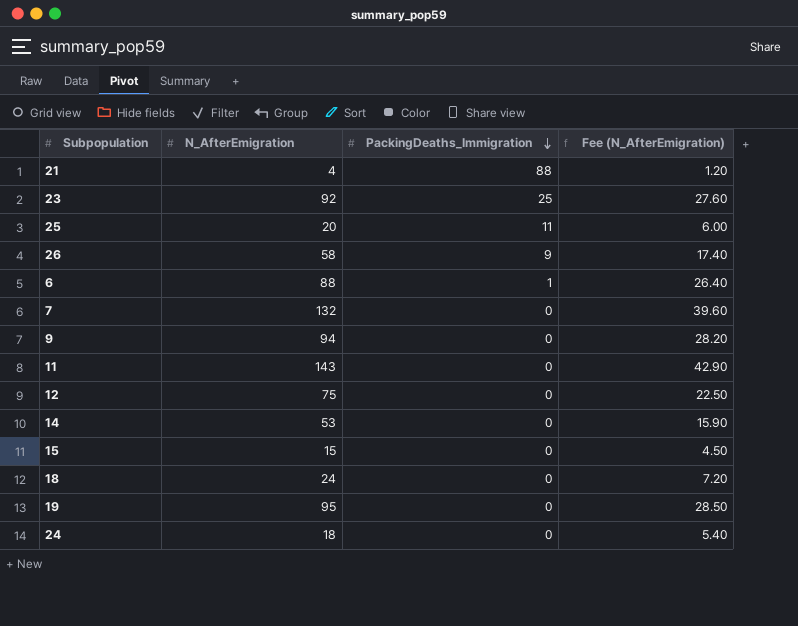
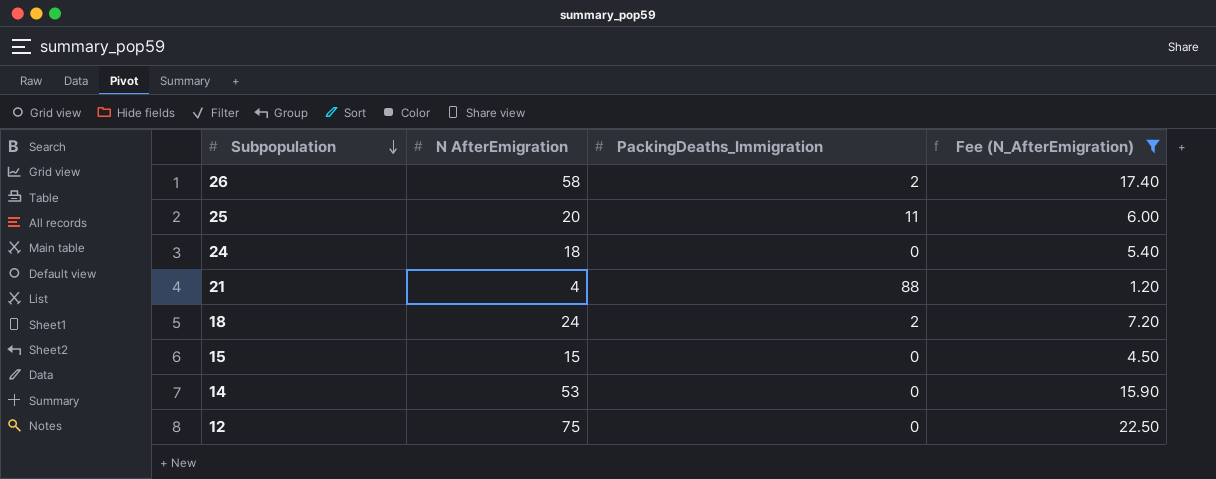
filter: none -> Fee (N_AfterEmigration) <= 22.50
row order: PackingDeaths_Immigration descending -> Subpopulation descending
column name: N_AfterEmigration -> N AfterEmigration
26 | PackingDeaths_Immigration: 9 -> 2
18 | PackingDeaths_Immigration: 0 -> 2

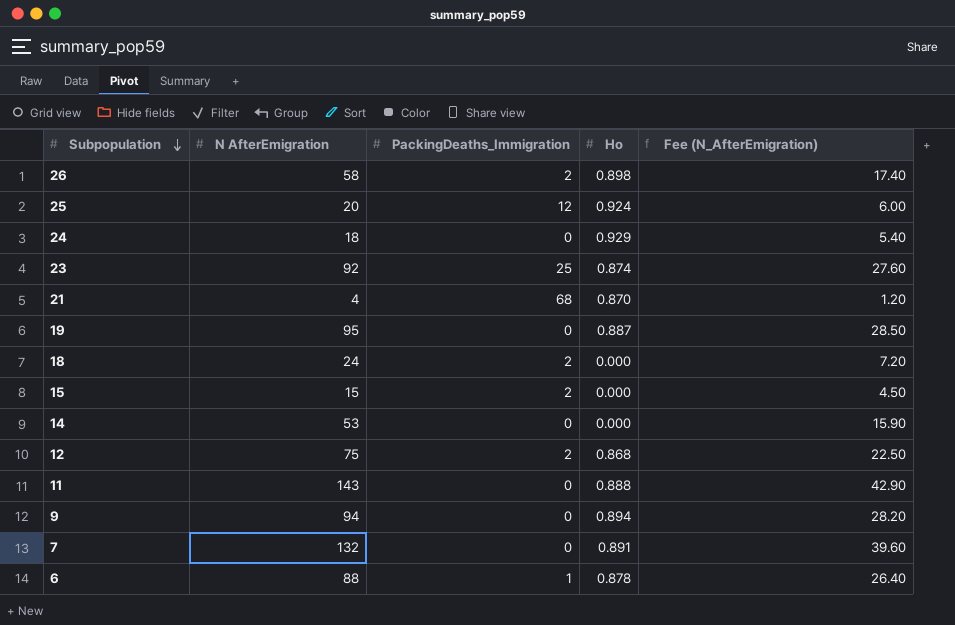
filter: Fee (N_AfterEmigration) <= 22.50 -> none
column Ho | position: none -> 4
25 | PackingDeaths_Immigration: 11 -> 12
21 | PackingDeaths_Immigration: 88 -> 68
15 | PackingDeaths_Immigration: 0 -> 2
12 | PackingDeaths_Immigration: 0 -> 2

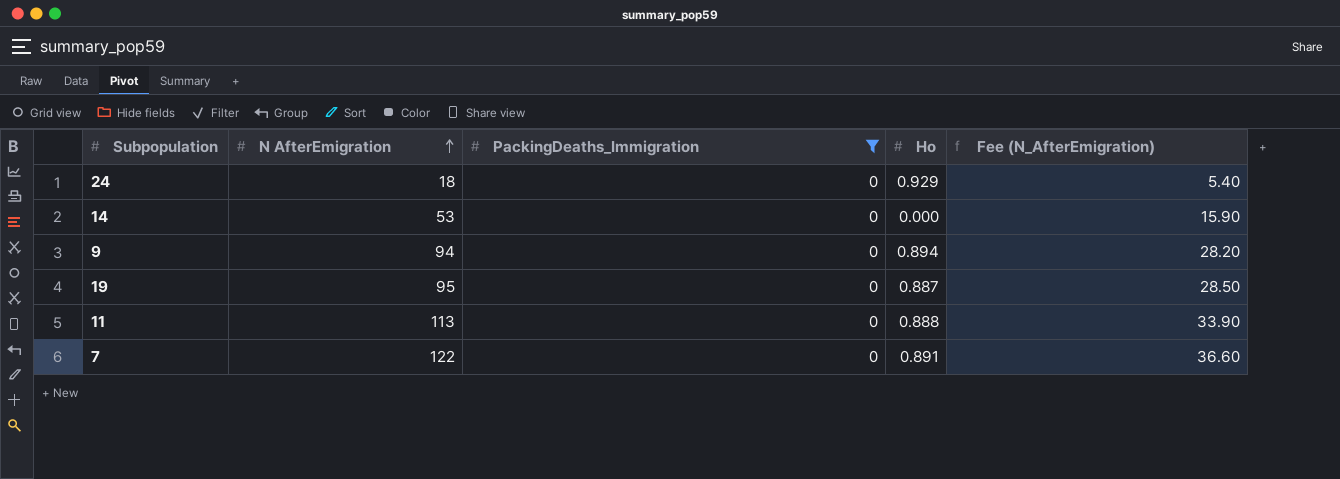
filter: none -> PackingDeaths_Immigration = 0
row order: Subpopulation descending -> N AfterEmigration ascending
11 | N AfterEmigration: 143 -> 113
11 | Fee (N_AfterEmigration): 42.90 -> 33.90
7 | N AfterEmigration: 132 -> 122
7 | Fee (N_AfterEmigration): 39.60 -> 36.60

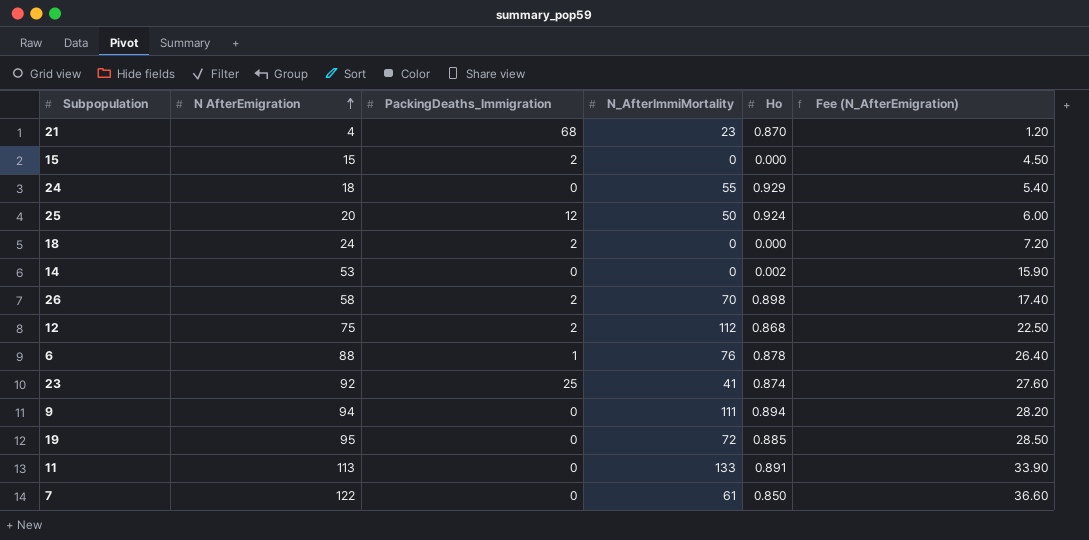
filter: PackingDeaths_Immigration = 0 -> none
column N_AfterImmiMortality | position: none -> 4
14 | Ho: 0.000 -> 0.002
19 | Ho: 0.887 -> 0.885
11 | Ho: 0.888 -> 0.891
7 | Ho: 0.891 -> 0.850

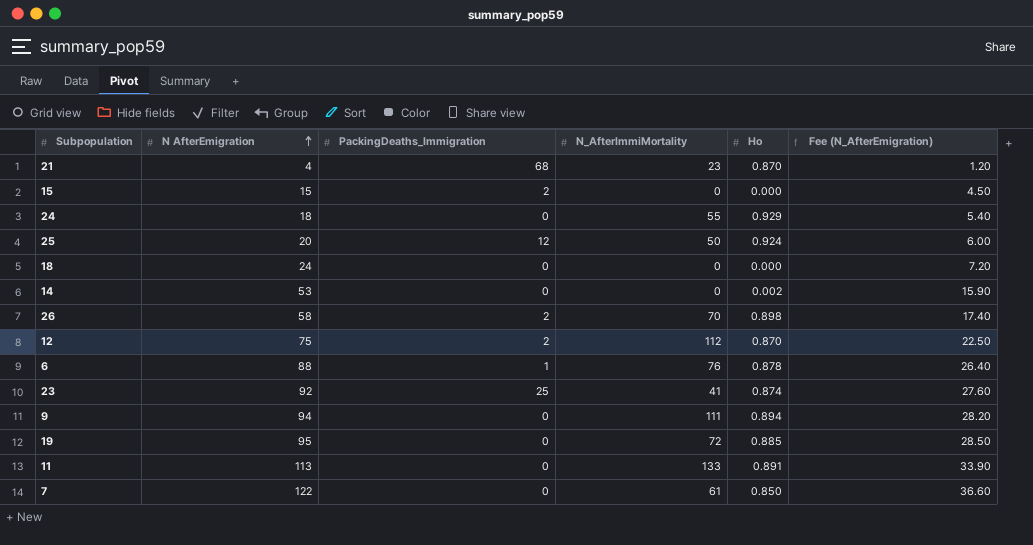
18 | PackingDeaths_Immigration: 2 -> 0
12 | Ho: 0.868 -> 0.870

